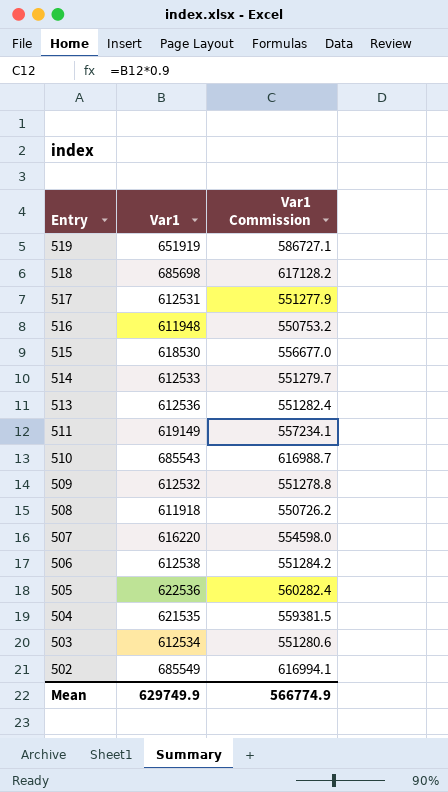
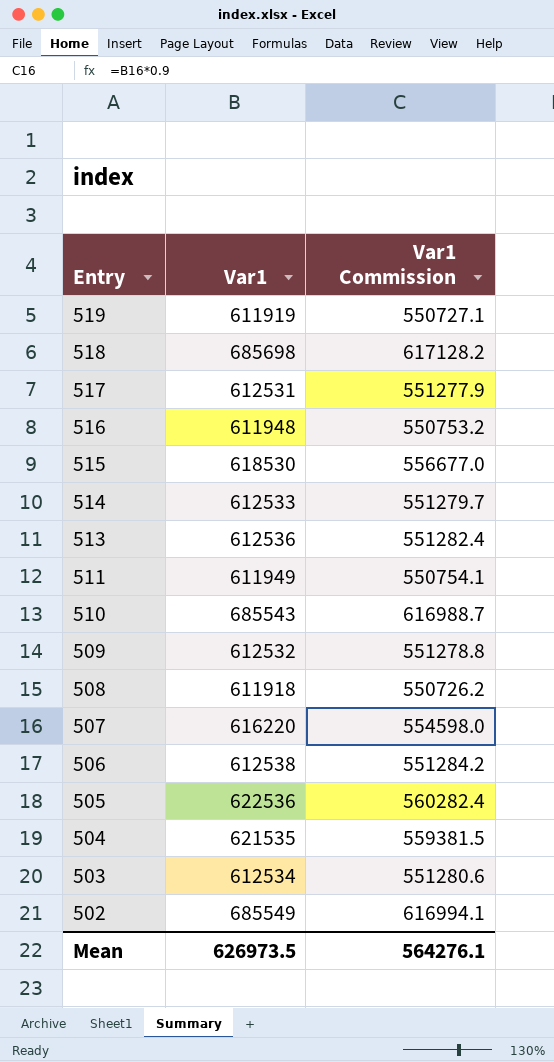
519 | Var1: 651919 -> 611919
519 | Var1 Commission: 586727.1 -> 550727.1
511 | Var1: 619149 -> 611949
511 | Var1 Commission: 557234.1 -> 550754.1
Mean | Var1: 629749.9 -> 626973.5
Mean | Var1 Commission: 566774.9 -> 564276.1

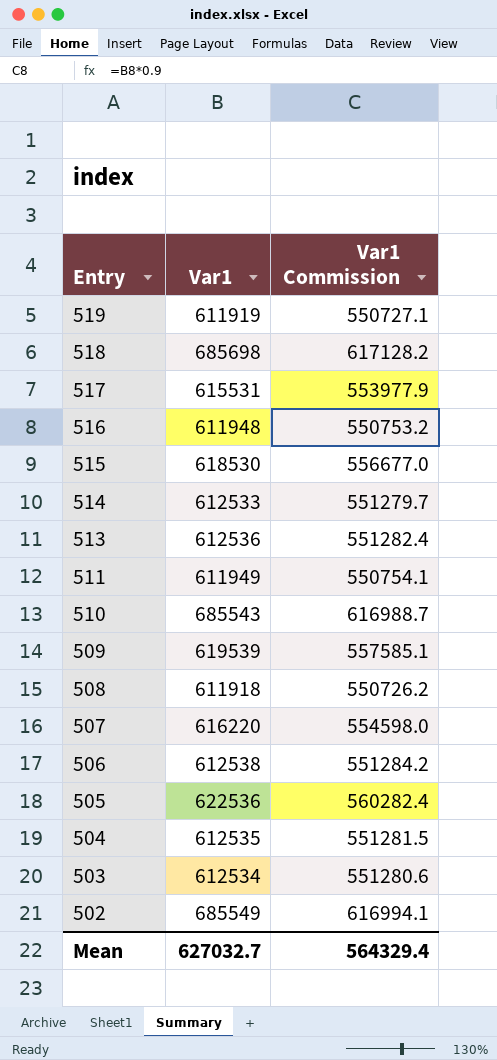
517 | Var1: 612531 -> 615531
517 | Var1 Commission: 551277.9 -> 553977.9
509 | Var1: 612532 -> 619539
509 | Var1 Commission: 551278.8 -> 557585.1
504 | Var1: 621535 -> 612535
504 | Var1 Commission: 559381.5 -> 551281.5
Mean | Var1: 626973.5 -> 627032.7
Mean | Var1 Commission: 564276.1 -> 564329.4

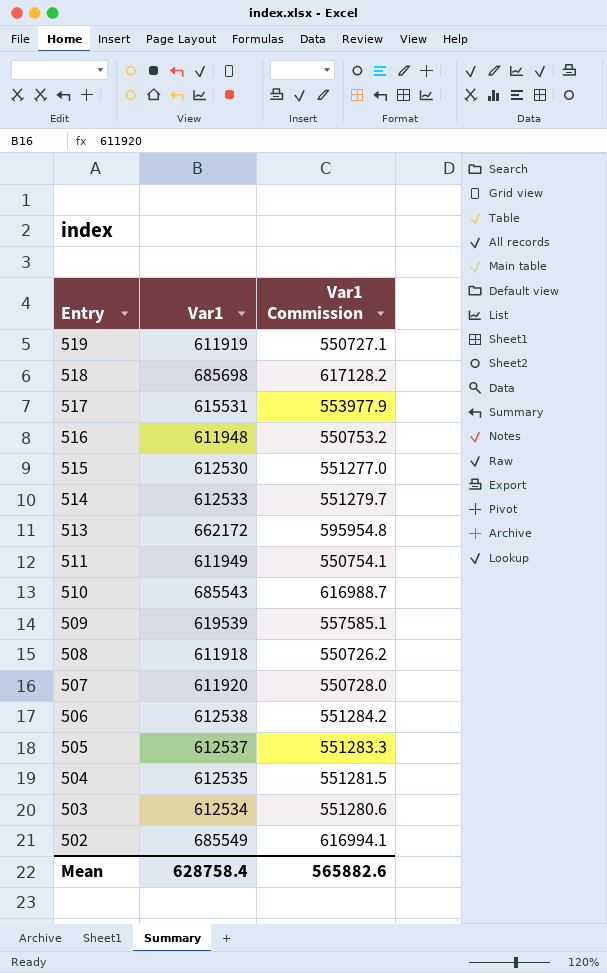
515 | Var1: 618530 -> 612530
515 | Var1 Commission: 556677.0 -> 551277.0
513 | Var1: 612536 -> 662172
513 | Var1 Commission: 551282.4 -> 595954.8
507 | Var1: 616220 -> 611920
507 | Var1 Commission: 554598.0 -> 550728.0
505 | Var1: 622536 -> 612537
505 | Var1 Commission: 560282.4 -> 551283.3
Mean | Var1: 627032.7 -> 628758.4
Mean | Var1 Commission: 564329.4 -> 565882.6

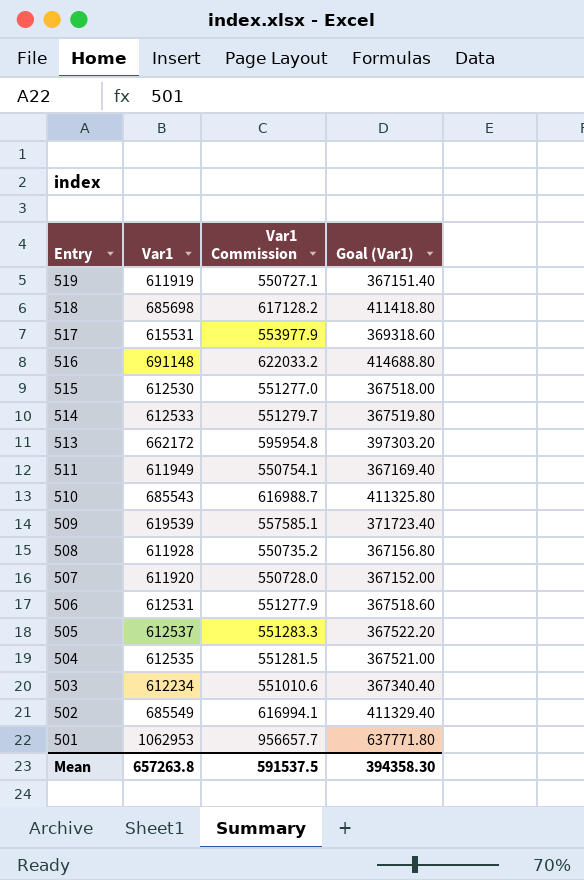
column Goal (Var1) | formula: none -> [Var1] * 0.6
516 | Var1: 611948 -> 691148
516 | Var1 Commission: 550753.2 -> 622033.2
508 | Var1: 611918 -> 611928
508 | Var1 Commission: 550726.2 -> 550735.2
506 | Var1: 612538 -> 612531
506 | Var1 Commission: 551284.2 -> 551277.9
503 | Var1: 612534 -> 612234
503 | Var1 Commission: 551280.6 -> 551010.6
row 501: none -> 1062953 | 956657.7 | 637771.80
Mean | Var1: 628758.4 -> 657263.8
Mean | Var1 Commission: 565882.6 -> 591537.5

